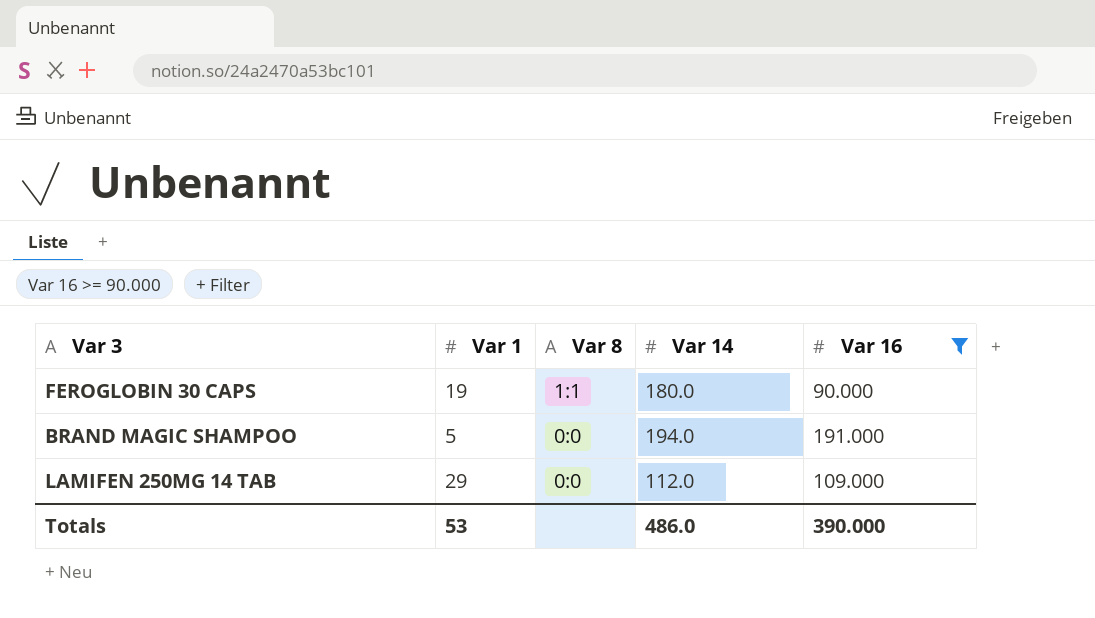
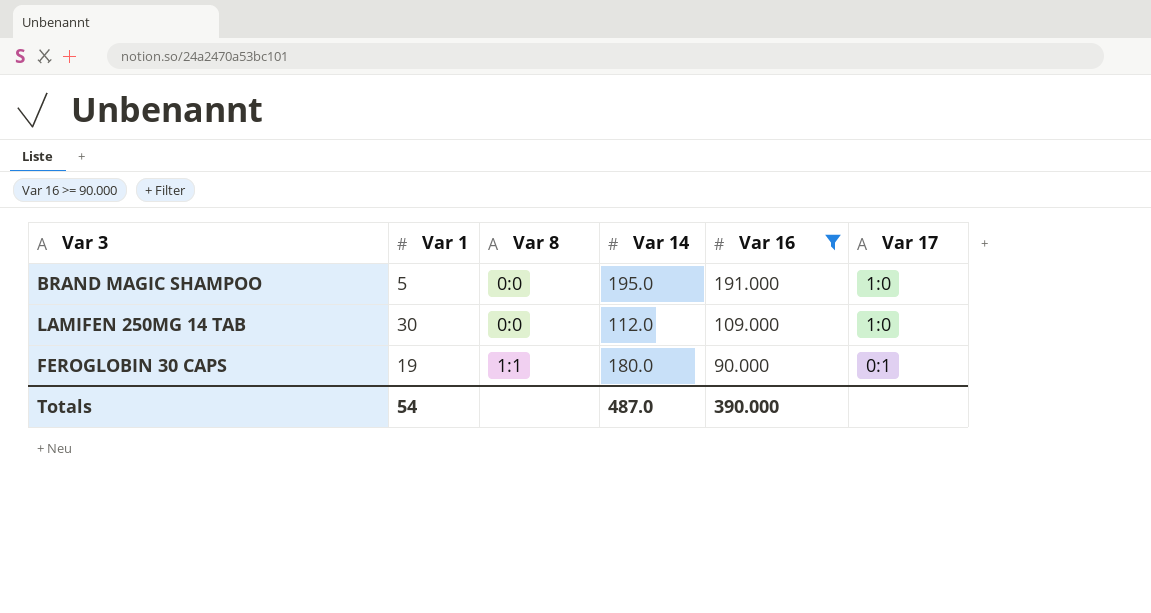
row order: Var 8 descending -> Var 8 ascending
column Var 17 | position: none -> 6
BRAND MAGIC SHAMPOO | Var 14: 194.0 -> 195.0
LAMIFEN 250MG 14 TAB | Var 1: 29 -> 30
Totals | Var 1: 53 -> 54
Totals | Var 14: 486.0 -> 487.0

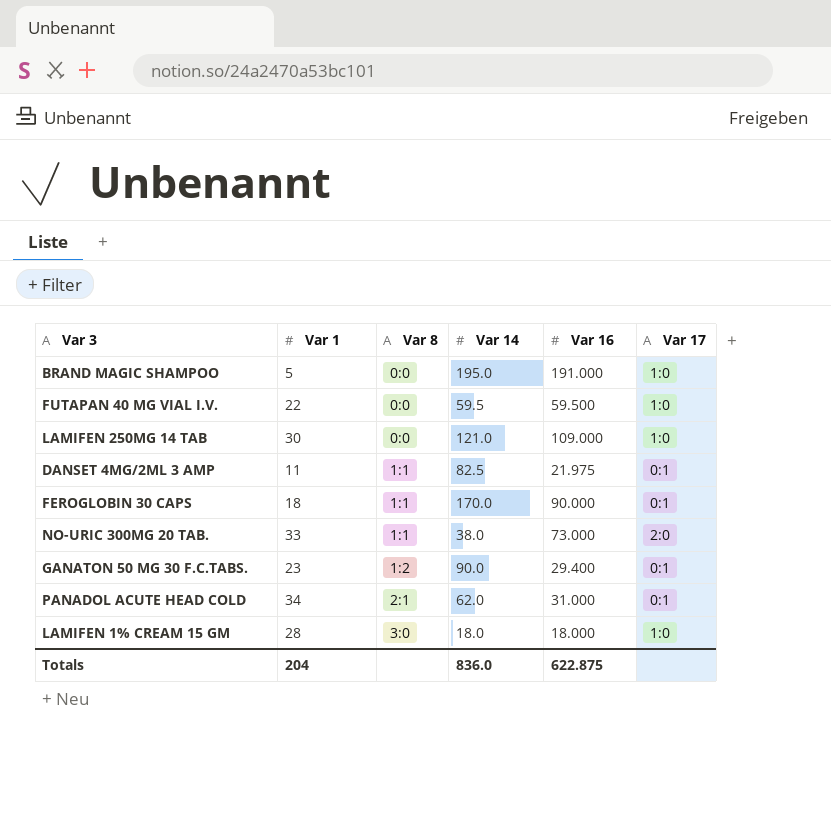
filter: Var 16 >= 90.000 -> none
LAMIFEN 250MG 14 TAB | Var 14: 112.0 -> 121.0
FEROGLOBIN 30 CAPS | Var 1: 19 -> 18
FEROGLOBIN 30 CAPS | Var 14: 180.0 -> 170.0
Totals | Var 1: 54 -> 204
Totals | Var 14: 487.0 -> 836.0
Totals | Var 16: 390.000 -> 622.875

